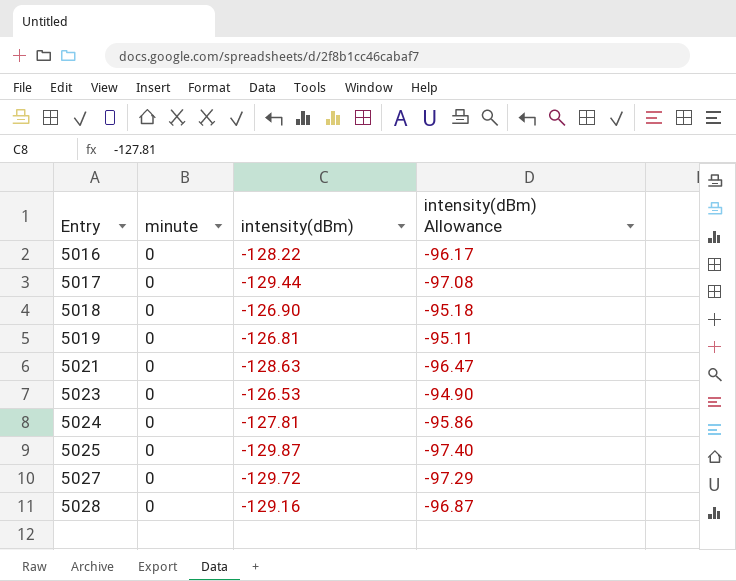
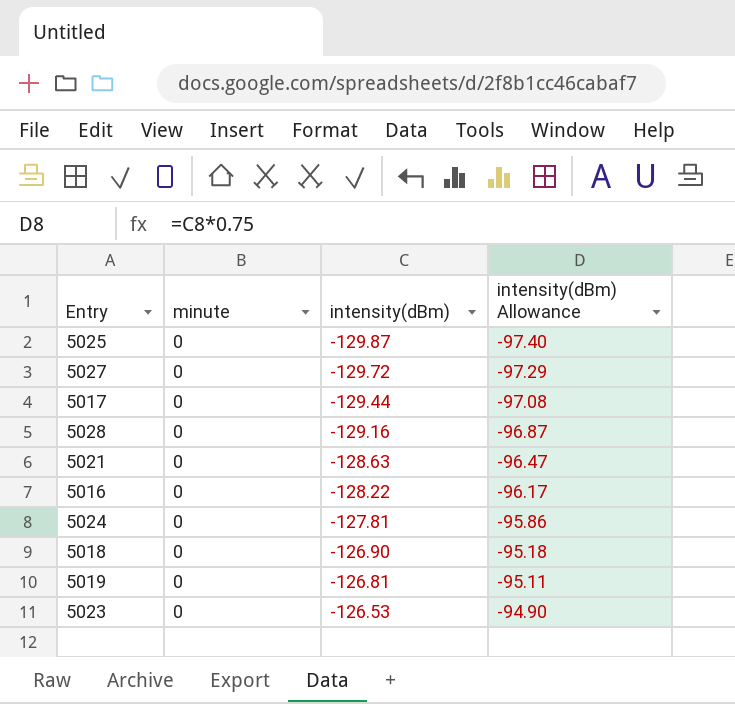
row order: Entry ascending -> intensity(dBm) ascending

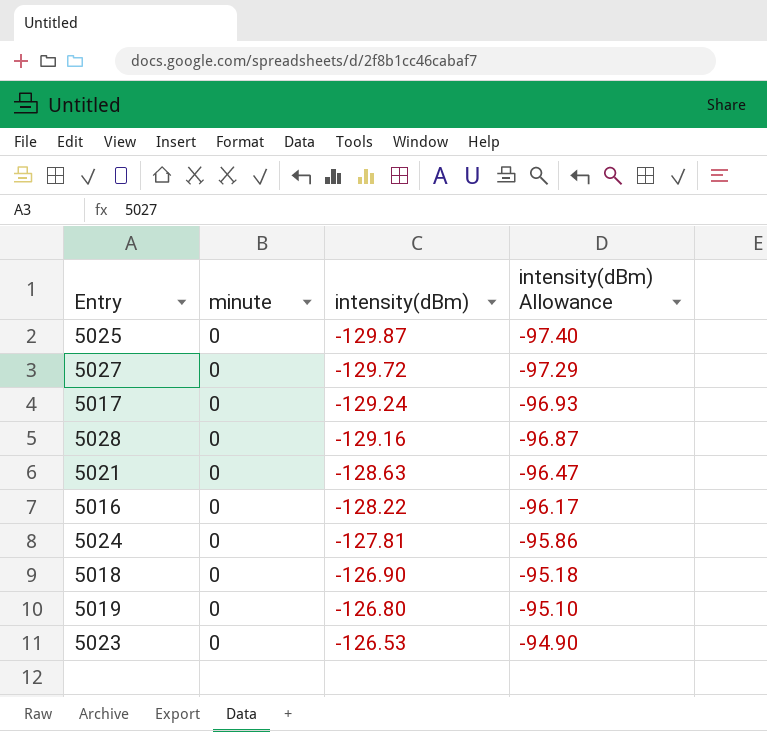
5017 | intensity(dBm): -129.44 -> -129.24
5017 | intensity(dBm) Allowance: -97.08 -> -96.93
5019 | intensity(dBm): -126.81 -> -126.80
5019 | intensity(dBm) Allowance: -95.11 -> -95.10

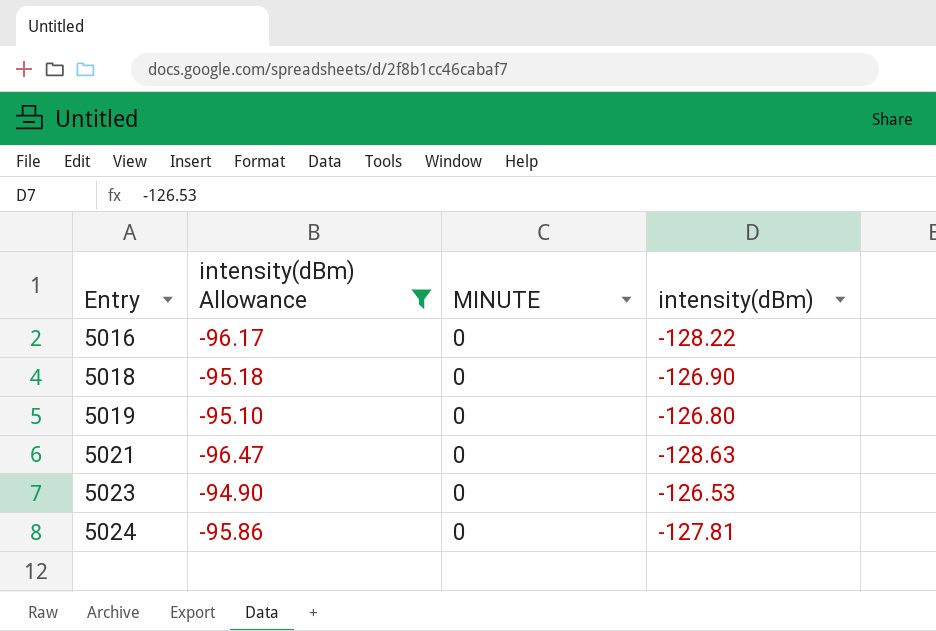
filter: none -> intensity(dBm) Allowance >= -96.47
row order: intensity(dBm) ascending -> Entry ascending
column intensity(dBm) Allowance | position: 4 -> 2
column name: minute -> MINUTE

